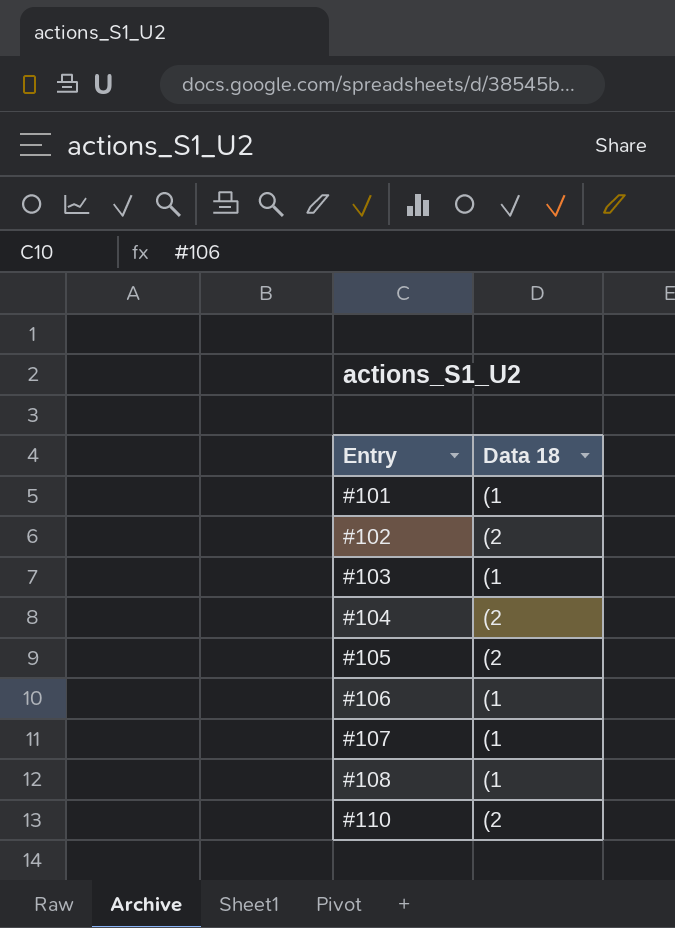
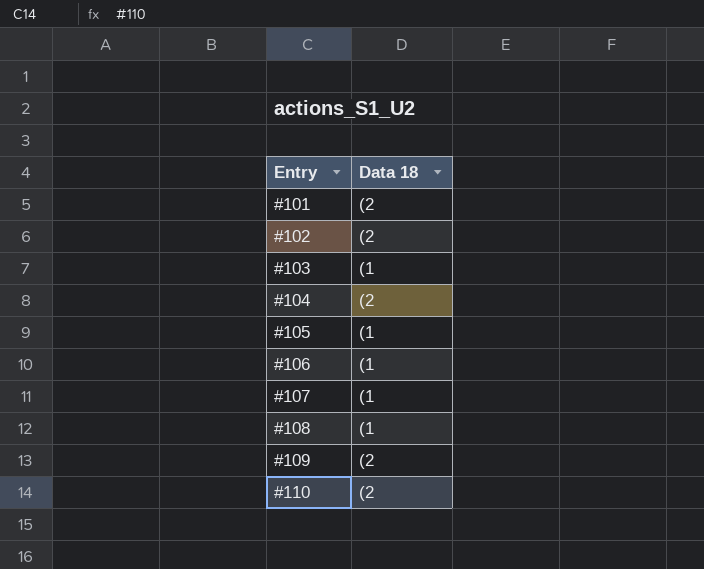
#101 | Data 18: (1 -> (2
#105 | Data 18: (2 -> (1
row #109: none -> (2

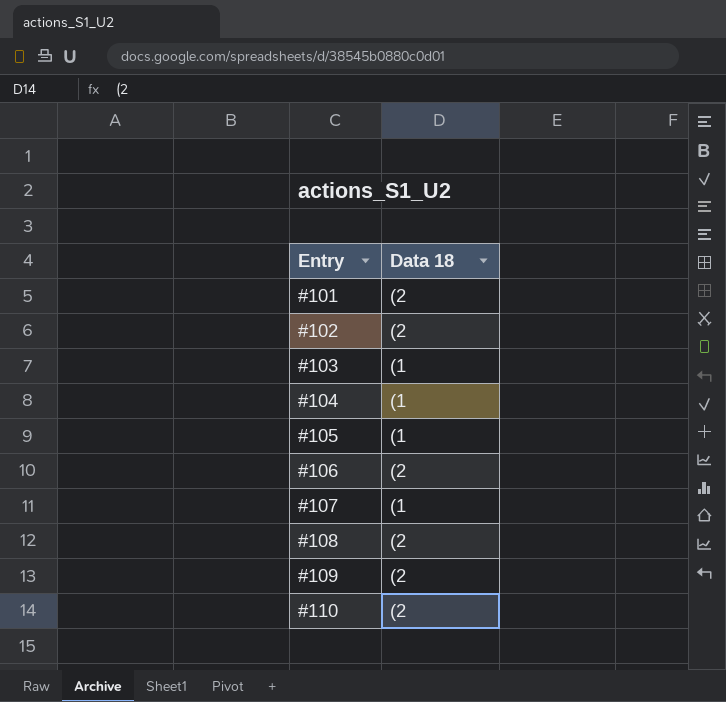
#104 | Data 18: (2 -> (1
#106 | Data 18: (1 -> (2
#108 | Data 18: (1 -> (2

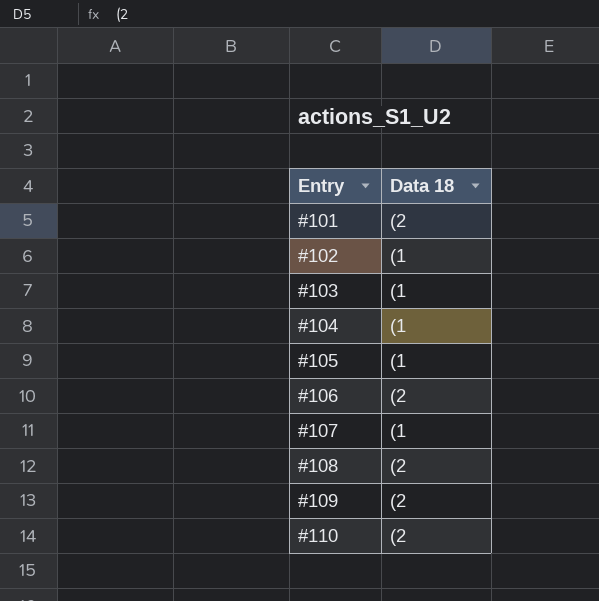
#102 | Data 18: (2 -> (1

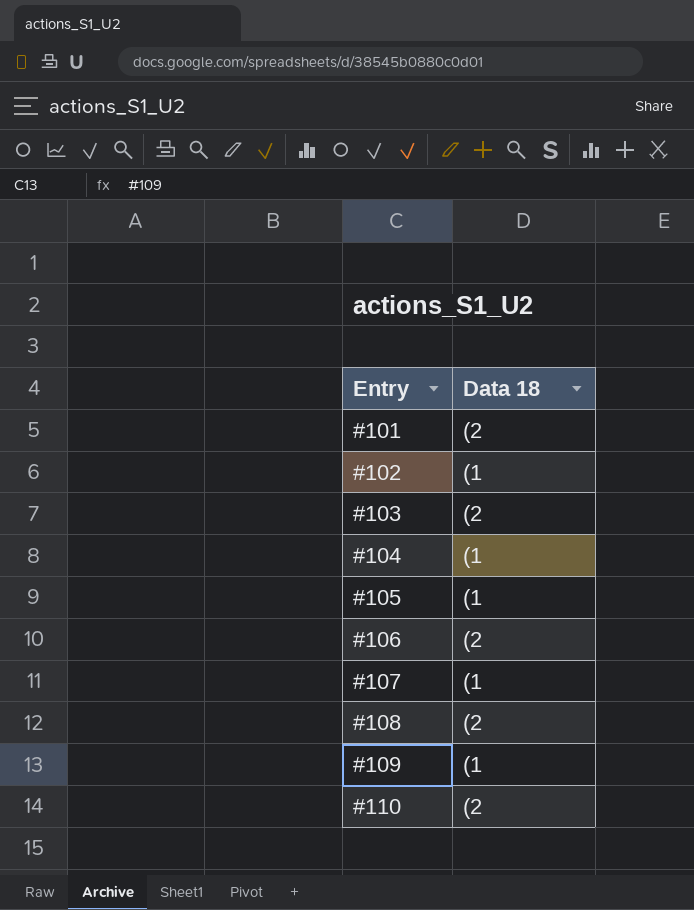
#103 | Data 18: (1 -> (2
#109 | Data 18: (2 -> (1

